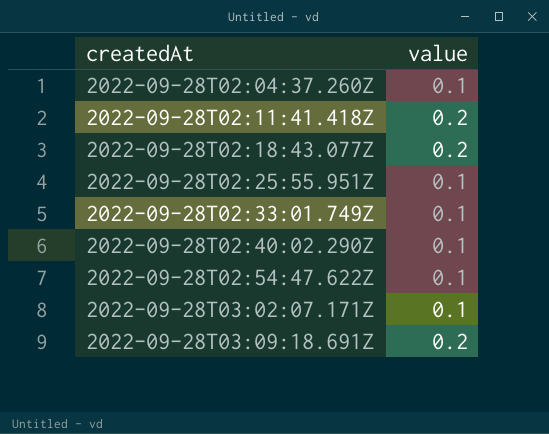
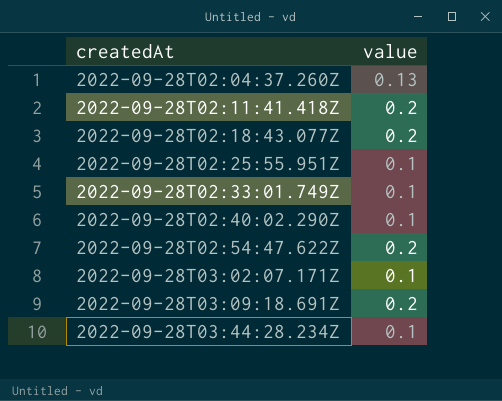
2022-09-28T02:04:37.260Z | value: 0.1 -> 0.13
2022-09-28T02:54:47.622Z | value: 0.1 -> 0.2
row 2022-09-28T03:44:28.234Z: none -> 0.1

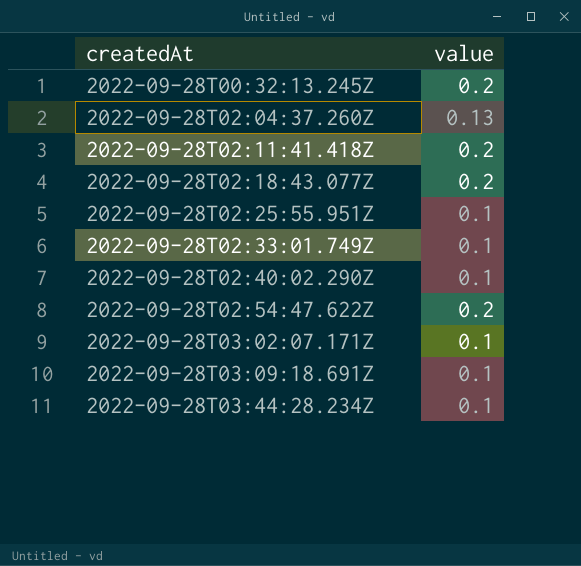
row 2022-09-28T00:32:13.245Z: none -> 0.2
2022-09-28T03:09:18.691Z | value: 0.2 -> 0.1

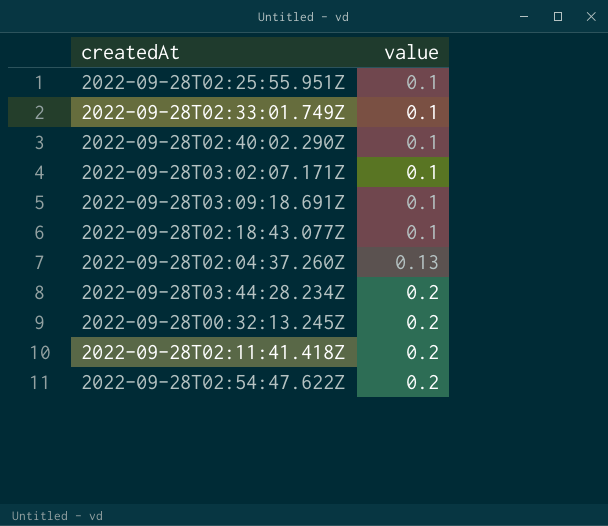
row order: createdAt ascending -> value ascending
2022-09-28T02:18:43.077Z | value: 0.2 -> 0.1
2022-09-28T03:44:28.234Z | value: 0.1 -> 0.2

